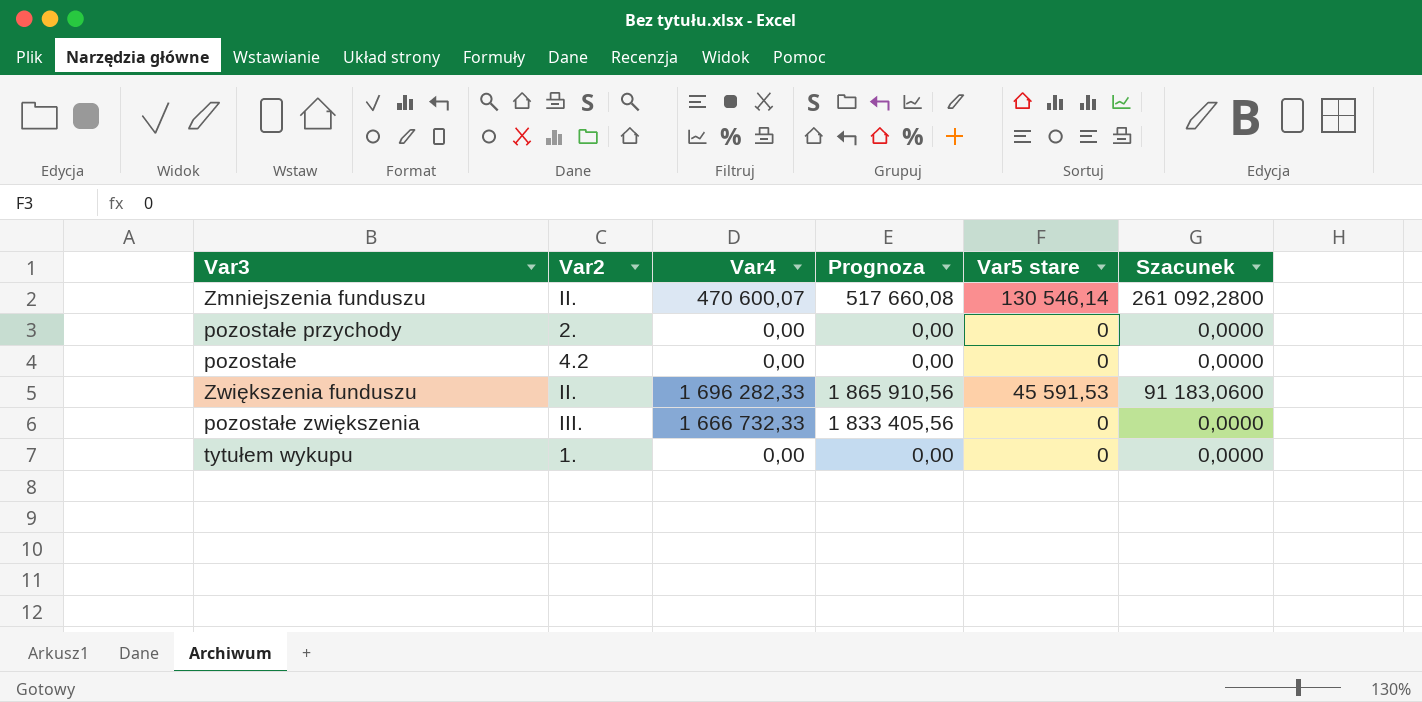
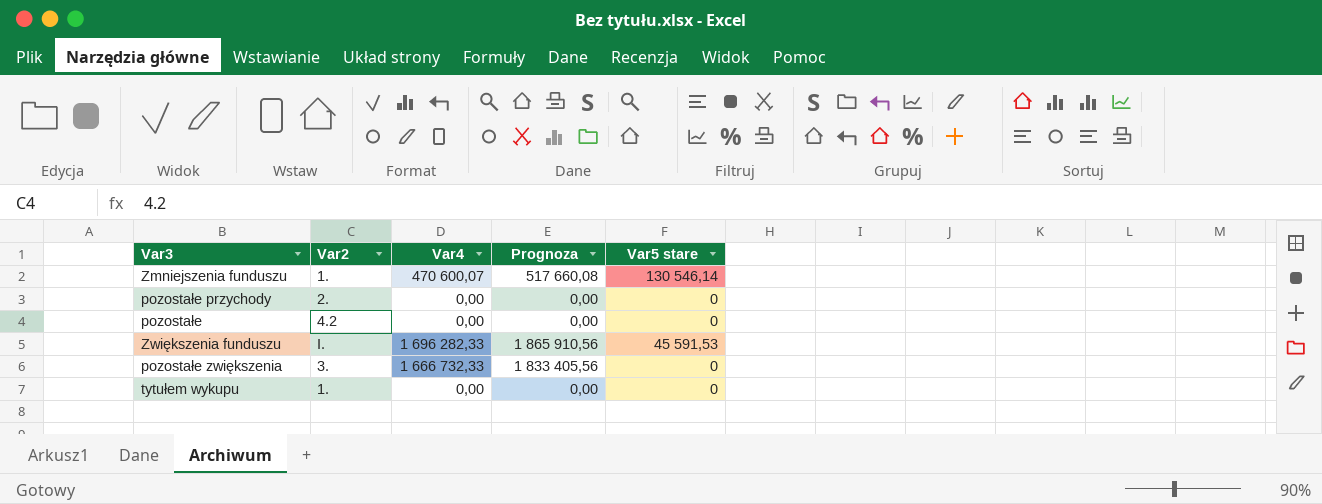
column Szacunek | formula: [Var5 stare] * 2 -> none
Zmniejszenia funduszu | Var2: II. -> 1.
Zwiększenia funduszu | Var2: II. -> I.
pozostałe zwiększenia | Var2: III. -> 3.

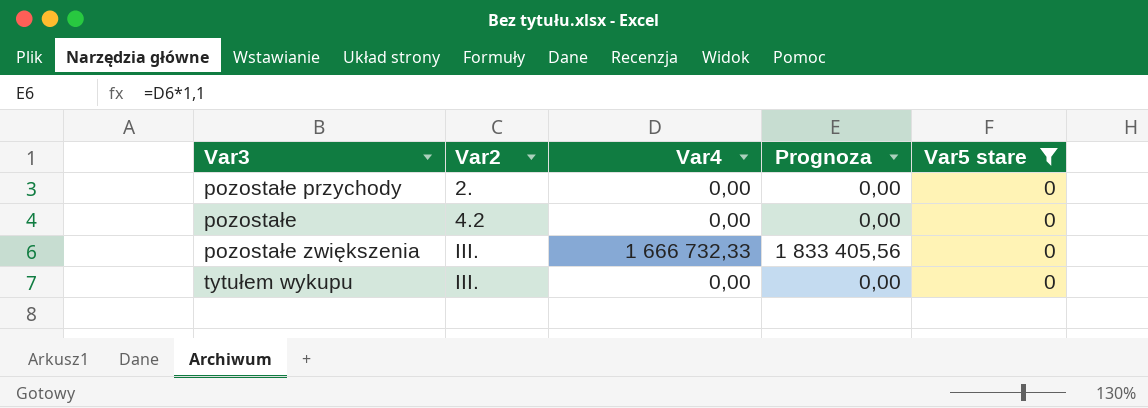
filter: none -> Var5 stare = 0
pozostałe zwiększenia | Var2: 3. -> III.
tytułem wykupu | Var2: 1. -> III.

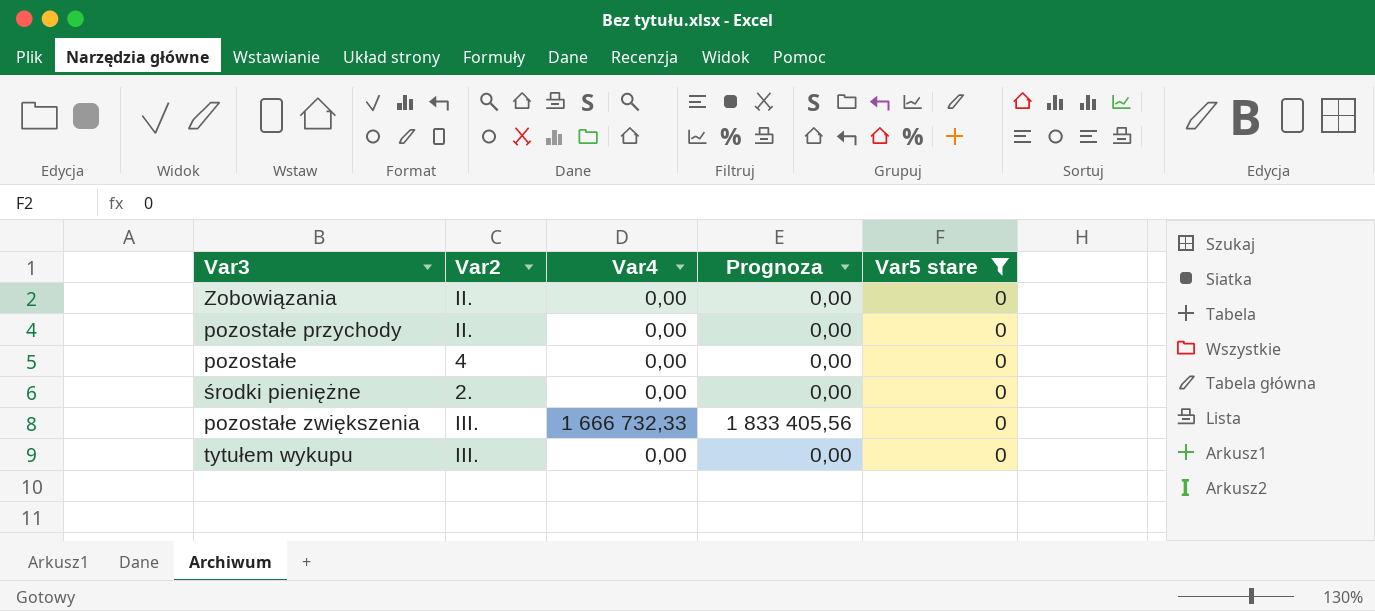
row Zobowiązania: none -> II. | 0,00 | 0,00 | 0
pozostałe przychody | Var2: 2. -> II.
pozostałe | Var2: 4.2 -> 4
row środki pieniężne: none -> 2. | 0,00 | 0,00 | 0

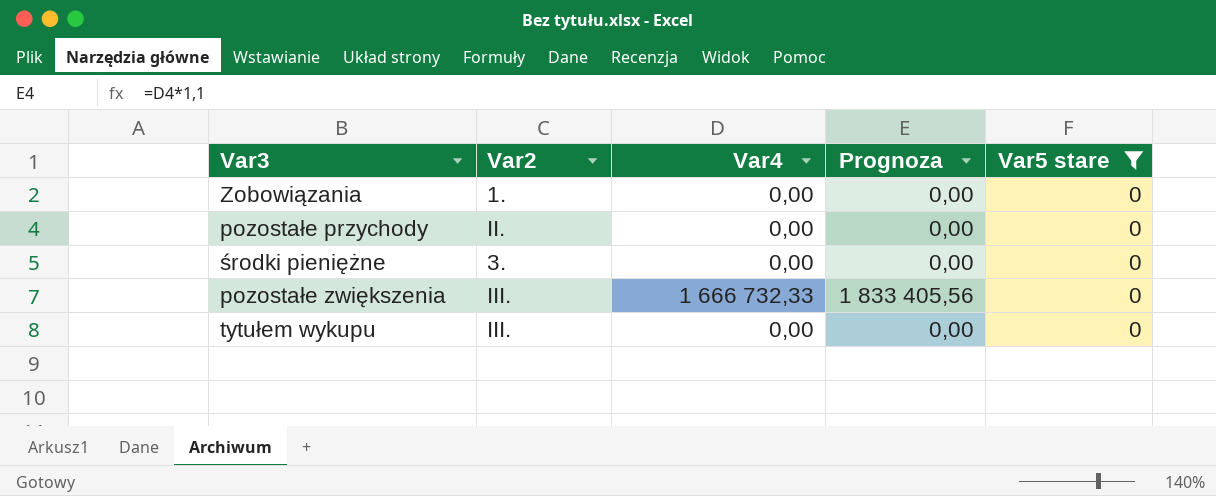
row pozostałe: 4 | 0,00 | 0,00 | 0 -> none
Zobowiązania | Var2: II. -> 1.
środki pieniężne | Var2: 2. -> 3.

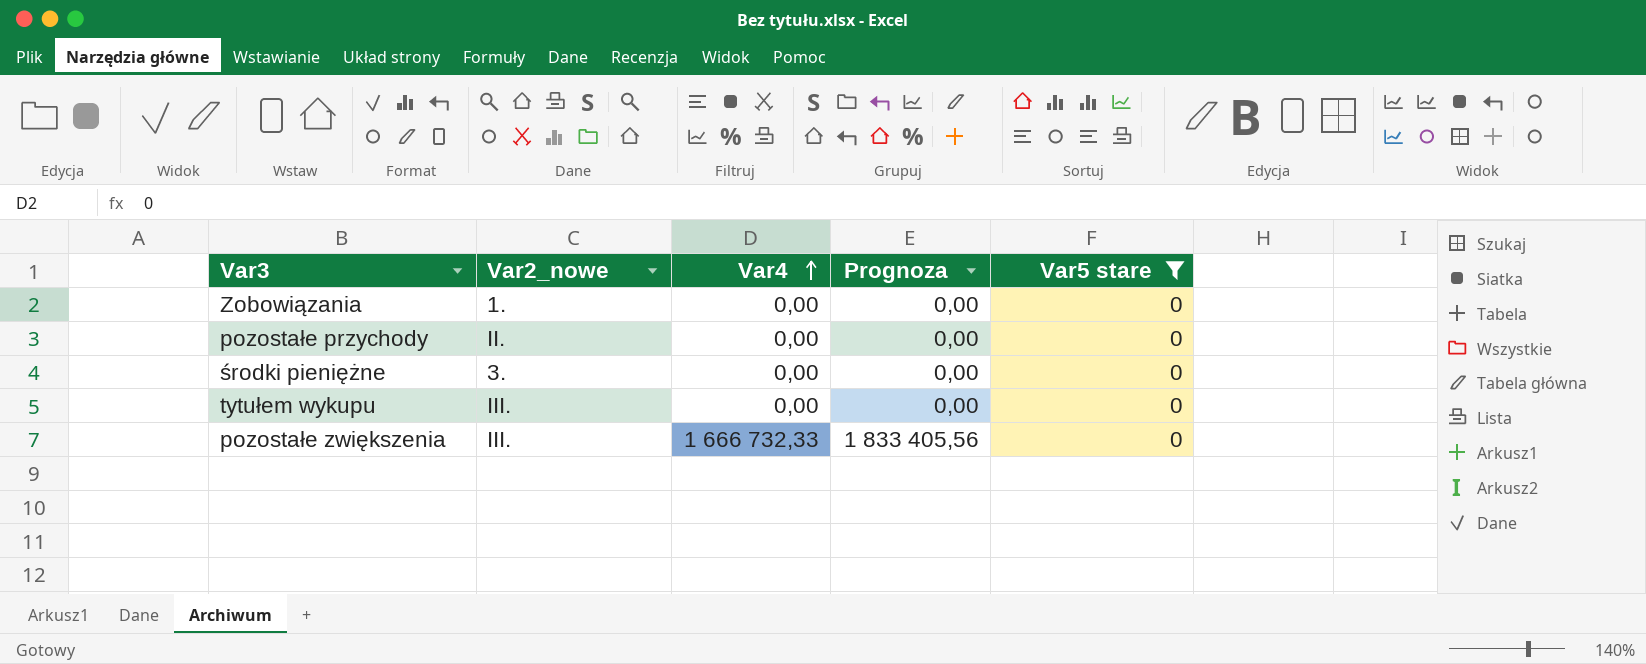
row order: none -> Var4 ascending
column name: Var2 -> Var2_nowe

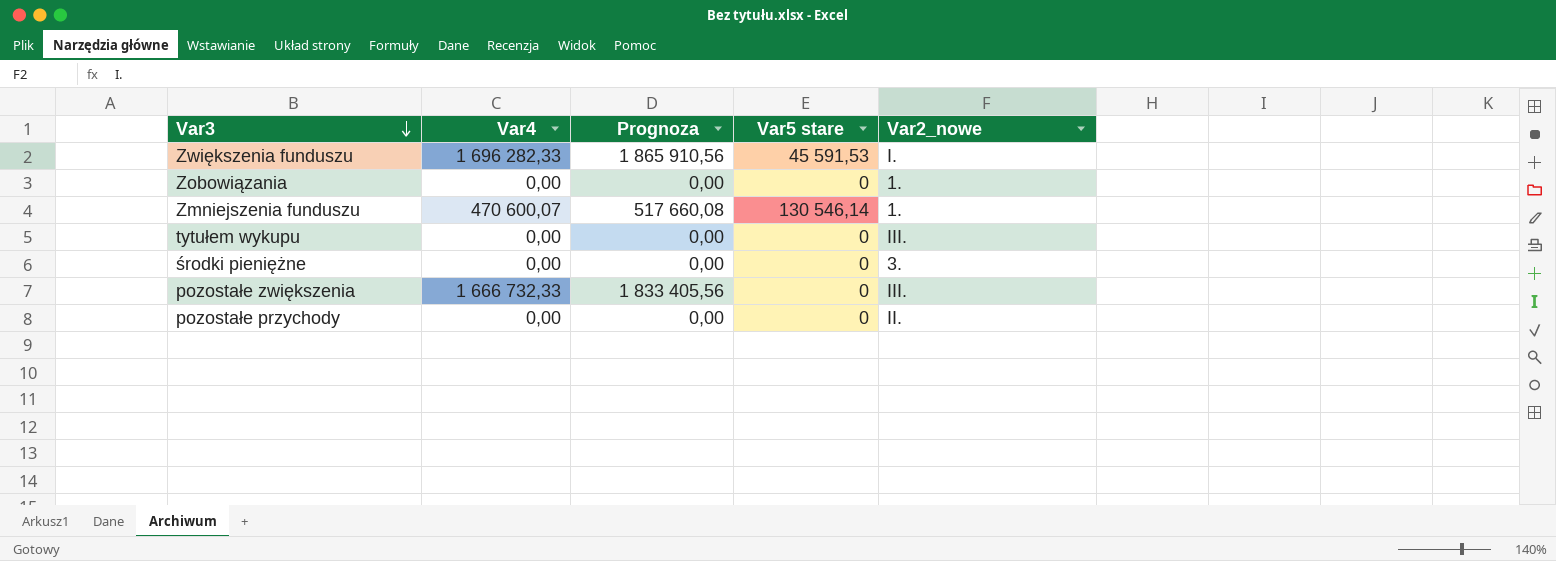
filter: Var5 stare = 0 -> none
row order: Var4 ascending -> Var3 descending
column Var2_nowe | position: 2 -> 5

